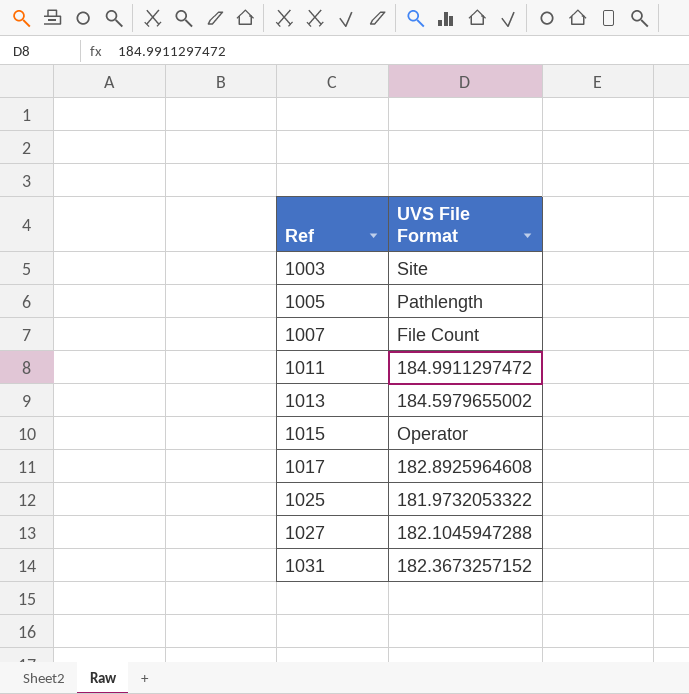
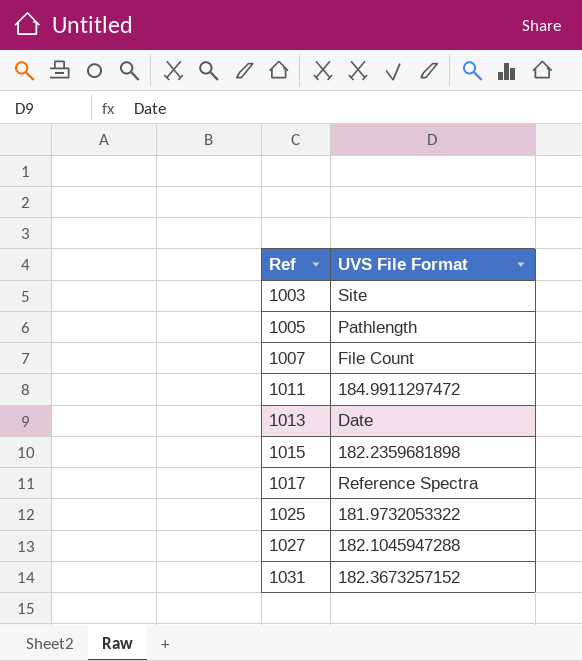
1013 | UVS File Format: 184.5979655002 -> Date
1015 | UVS File Format: Operator -> 182.2359681898
1017 | UVS File Format: 182.8925964608 -> Reference Spectra

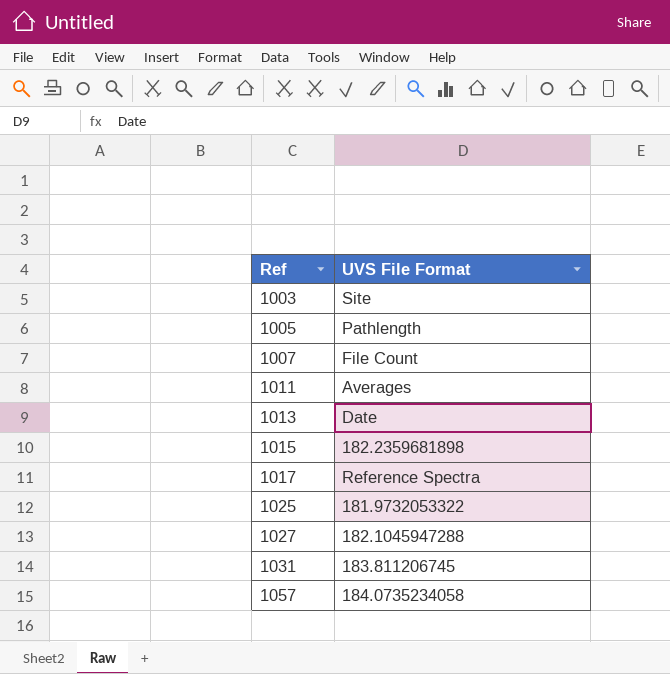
1011 | UVS File Format: 184.9911297472 -> Averages
1031 | UVS File Format: 182.3673257152 -> 183.811206745
row 1057: none -> 184.0735234058

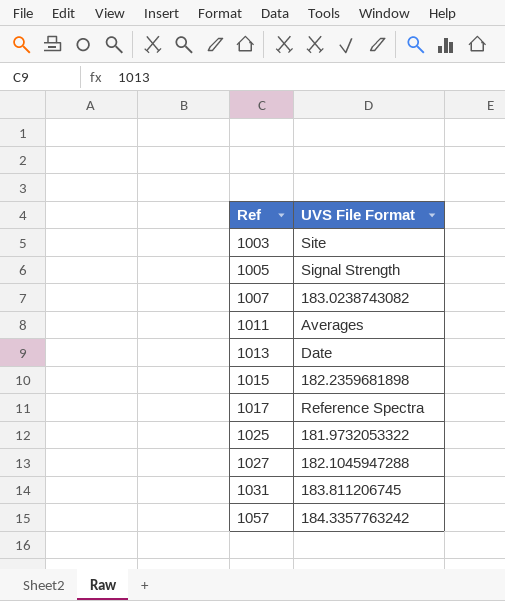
1005 | UVS File Format: Pathlength -> Signal Strength
1007 | UVS File Format: File Count -> 183.0238743082
1057 | UVS File Format: 184.0735234058 -> 184.3357763242

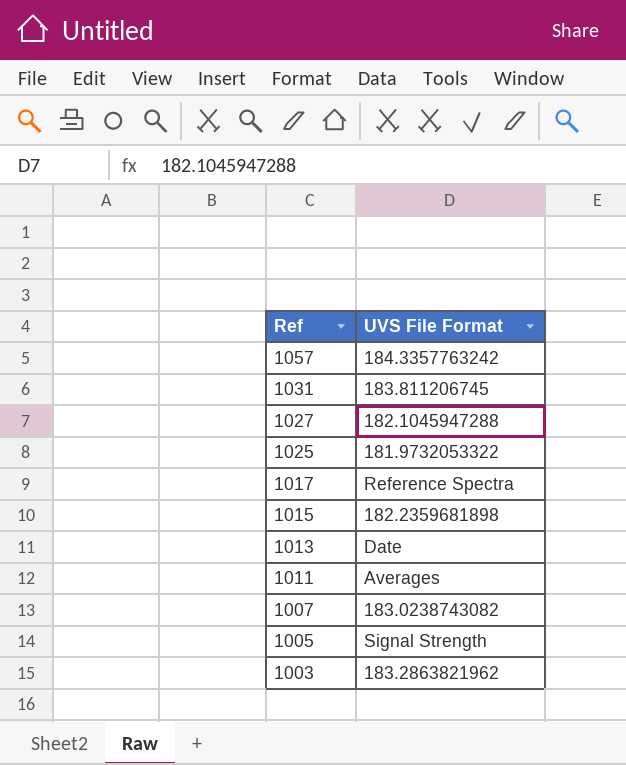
row order: Ref ascending -> Ref descending
1003 | UVS File Format: Site -> 183.2863821962

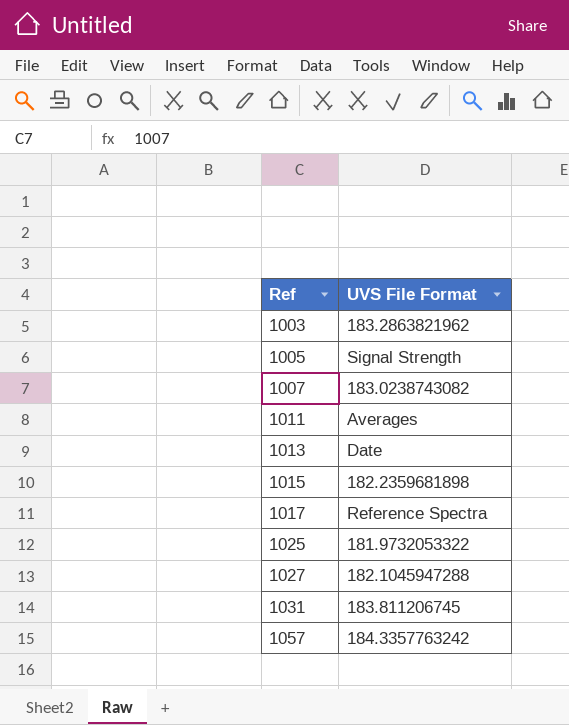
row order: Ref descending -> Ref ascending

